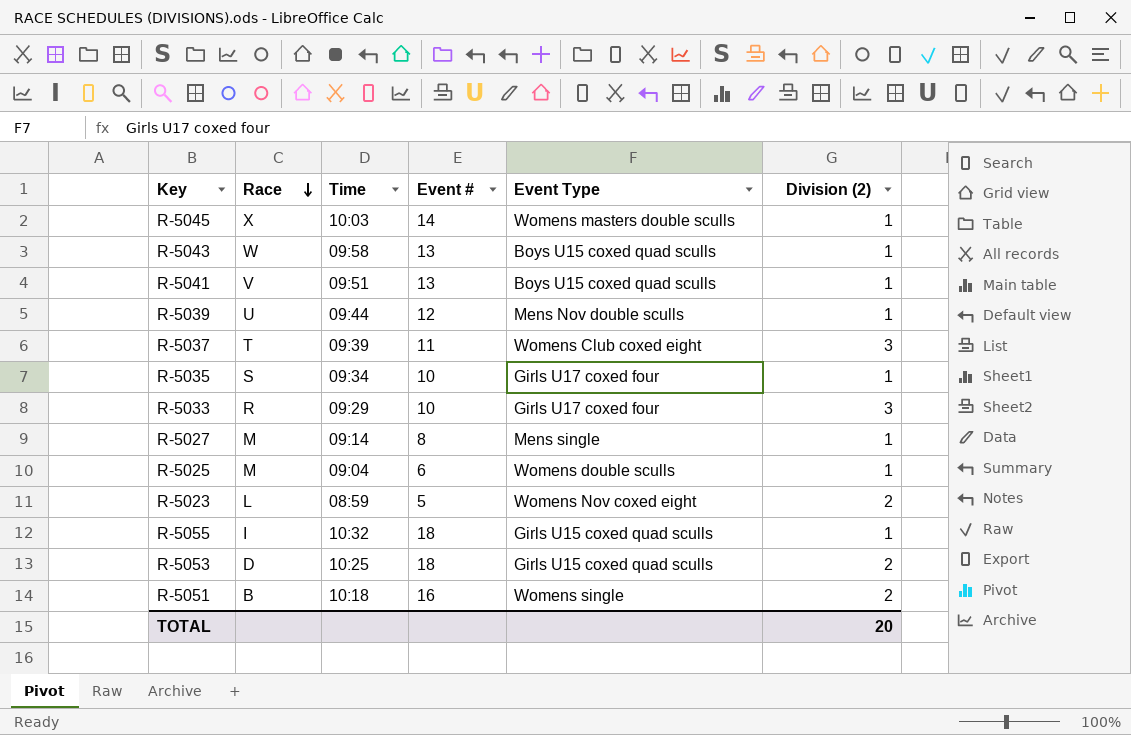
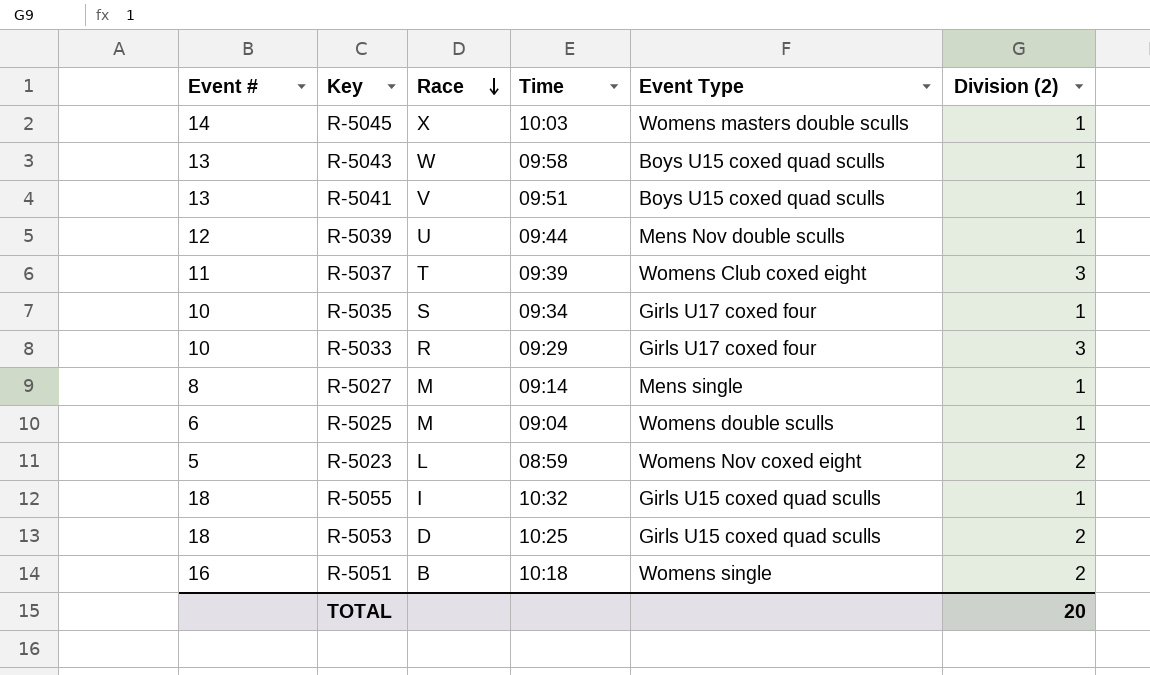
column Event # | position: 4 -> 1

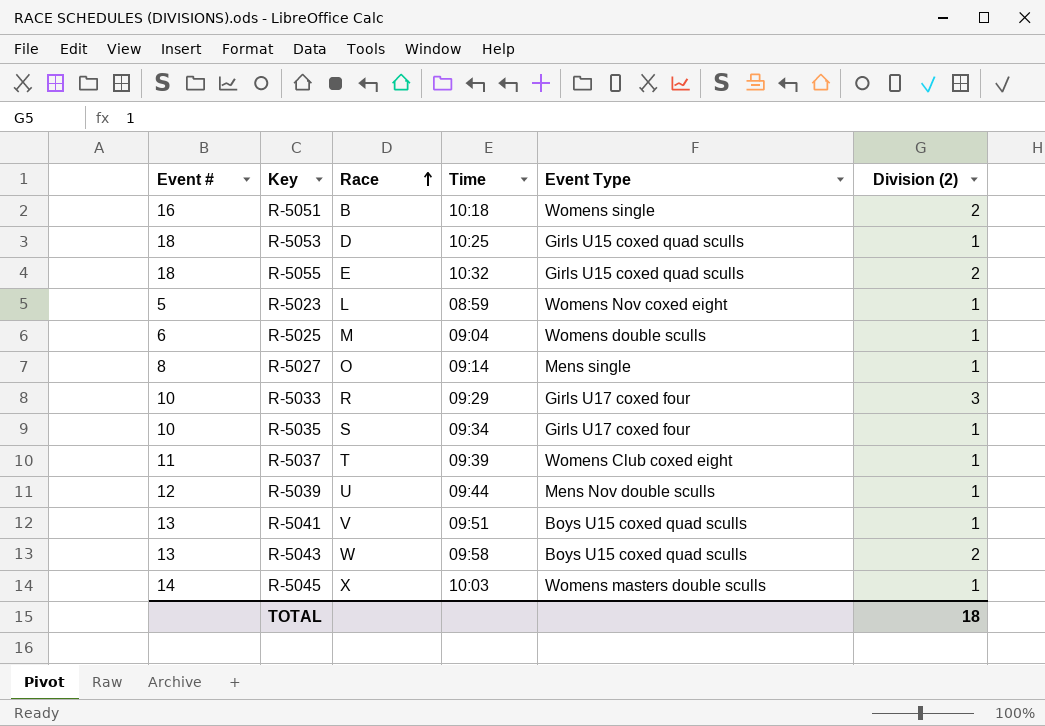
row order: Race descending -> Race ascending
R-5053 | Division (2): 2 -> 1
R-5055 | Race: I -> E
R-5055 | Division (2): 1 -> 2
R-5023 | Division (2): 2 -> 1
R-5027 | Race: M -> O
R-5037 | Division (2): 3 -> 1
R-5043 | Division (2): 1 -> 2
TOTAL | Division (2): 20 -> 18

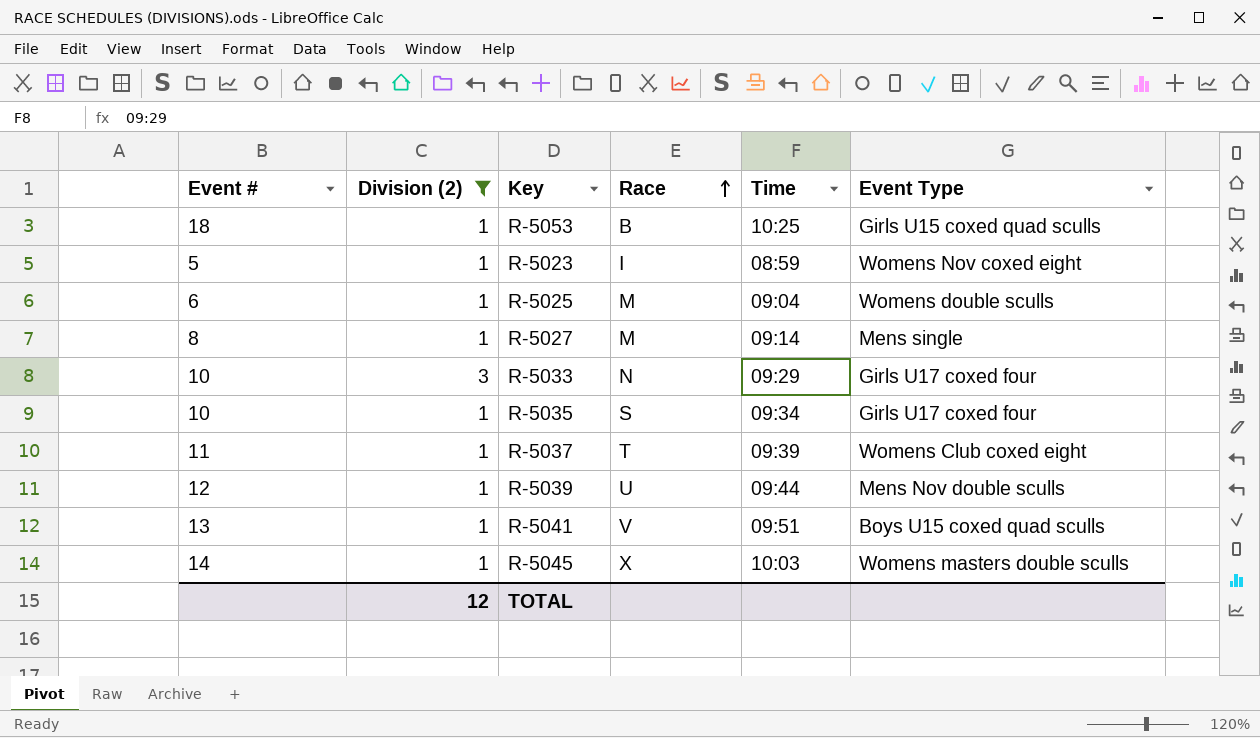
filter: none -> Division (2) != 2
column Division (2) | position: 6 -> 2
R-5053 | Race: D -> B
R-5023 | Race: L -> I
R-5027 | Race: O -> M
R-5033 | Race: R -> N
TOTAL | Division (2): 18 -> 12

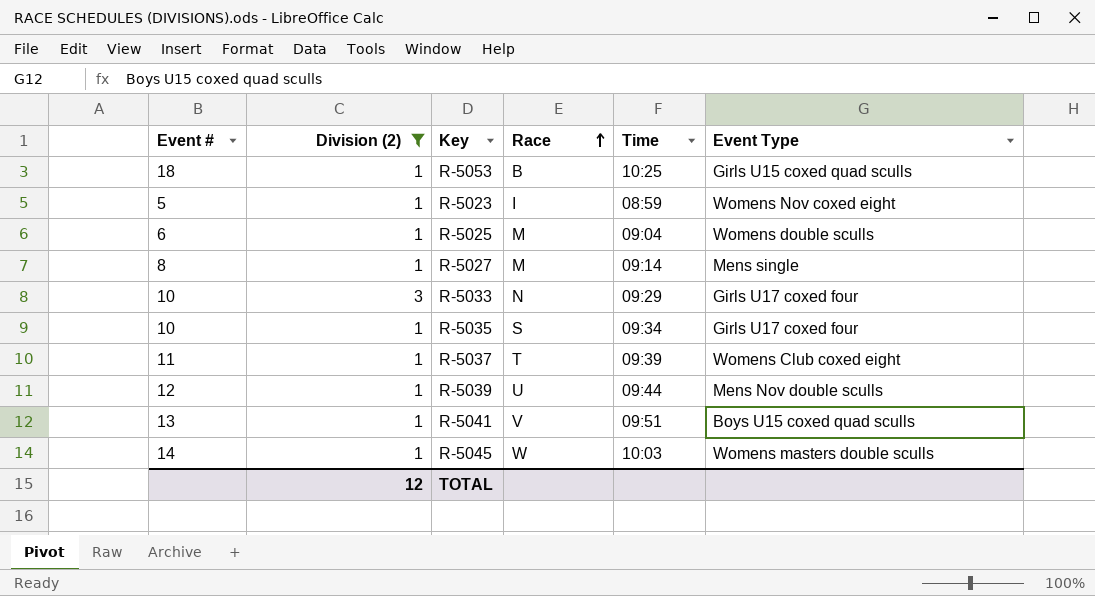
R-5045 | Race: X -> W

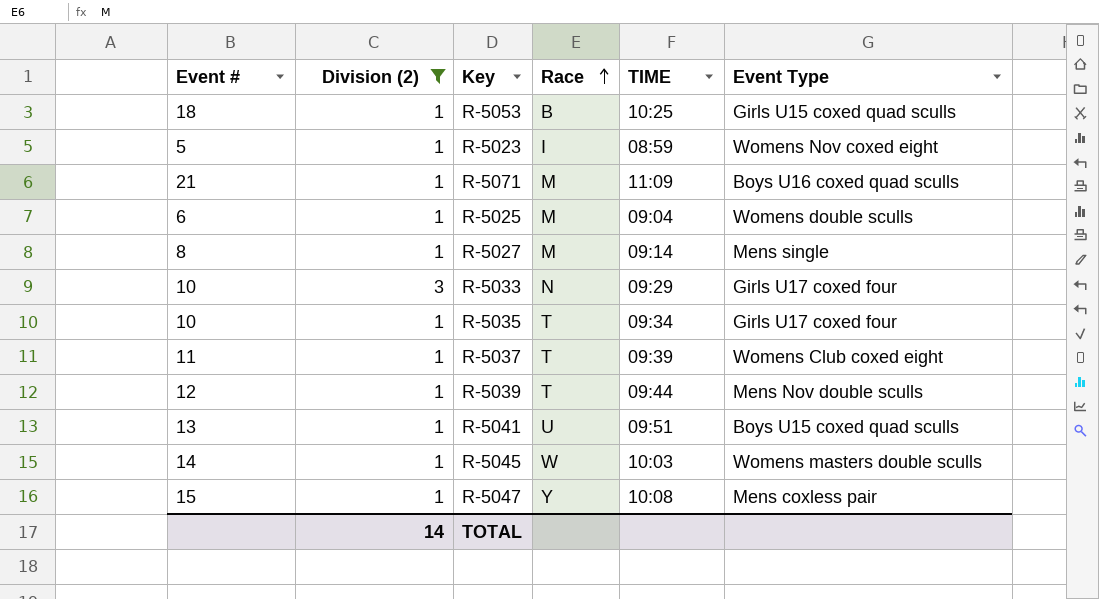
column name: Time -> TIME
row R-5071: none -> 21 | 1 | M | 11:09 | Boys U16 coxed quad sculls
R-5035 | Race: S -> T
R-5039 | Race: U -> T
R-5041 | Race: V -> U
row R-5047: none -> 15 | 1 | Y | 10:08 | Mens coxless pair
TOTAL | Division (2): 12 -> 14

